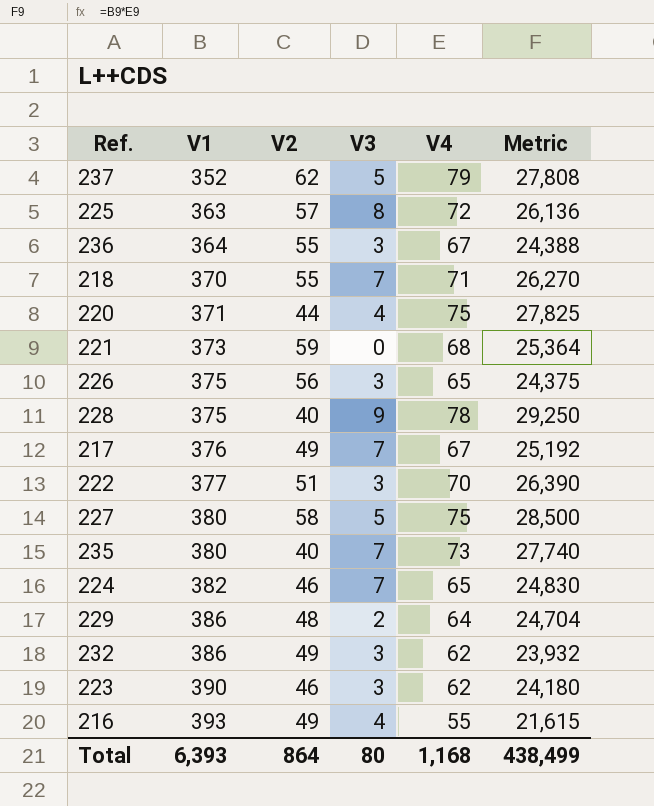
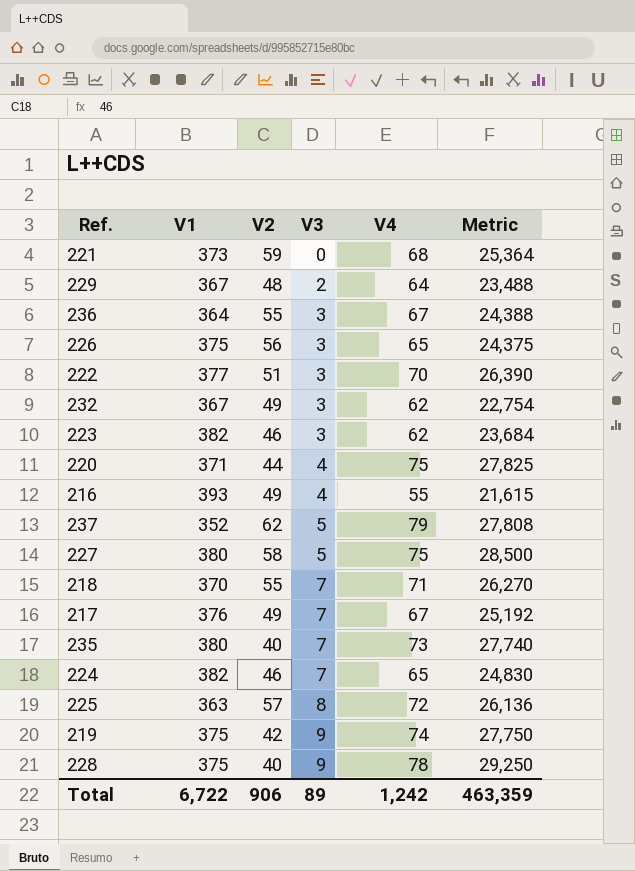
row order: V1 ascending -> V3 ascending
229 | V1: 386 -> 367
229 | Metric: 24,704 -> 23,488
232 | V1: 386 -> 367
232 | Metric: 23,932 -> 22,754
223 | V1: 390 -> 382
223 | Metric: 24,180 -> 23,684
row 219: none -> 375 | 42 | 9 | 74 | 27,750
Total | V1: 6,393 -> 6,722
Total | V2: 864 -> 906
Total | V3: 80 -> 89
Total | V4: 1,168 -> 1,242
Total | Metric: 438,499 -> 463,359

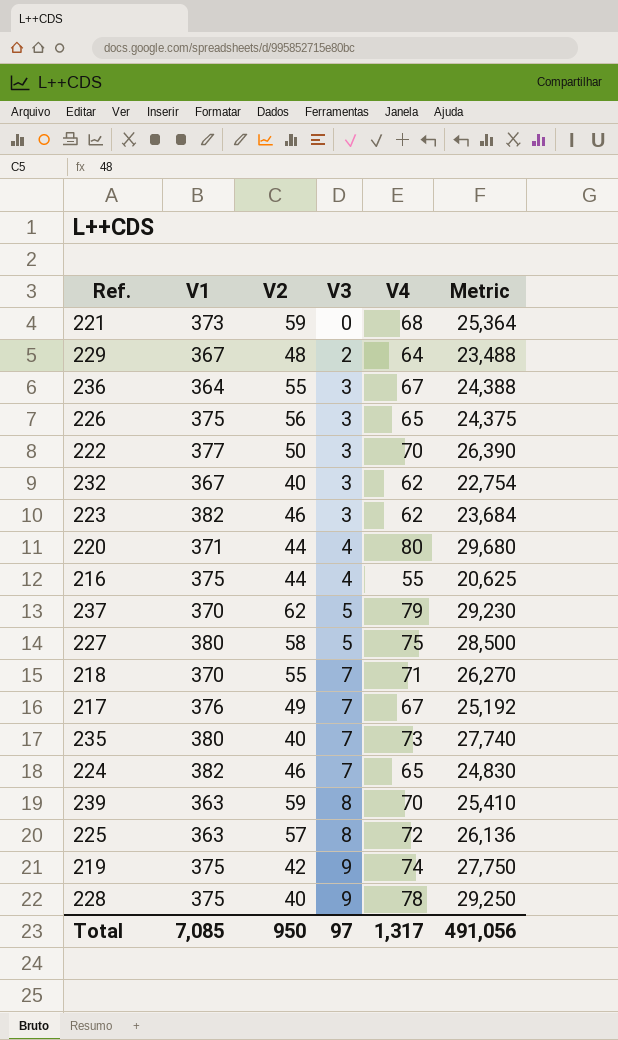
222 | V2: 51 -> 50
232 | V2: 49 -> 40
220 | V4: 75 -> 80
220 | Metric: 27,825 -> 29,680
216 | V1: 393 -> 375
216 | V2: 49 -> 44
216 | Metric: 21,615 -> 20,625
237 | V1: 352 -> 370
237 | Metric: 27,808 -> 29,230
row 239: none -> 363 | 59 | 8 | 70 | 25,410
Total | V1: 6,722 -> 7,085
Total | V2: 906 -> 950
Total | V3: 89 -> 97
Total | V4: 1,242 -> 1,317
Total | Metric: 463,359 -> 491,056

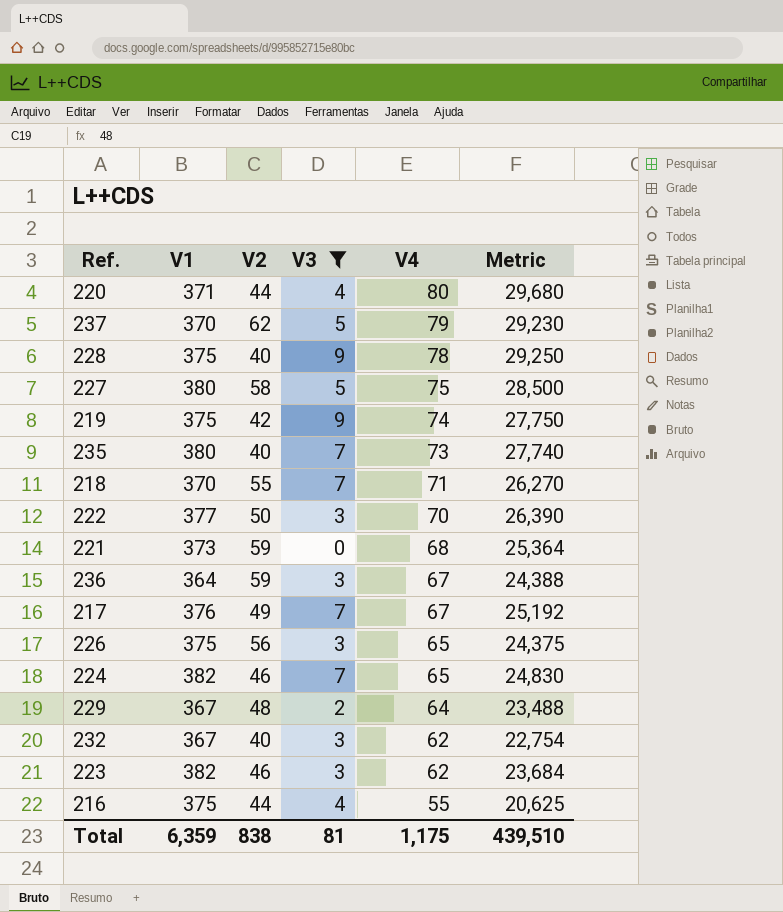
filter: none -> V3 != 8
row order: V3 ascending -> V4 descending
236 | V2: 55 -> 59
Total | V1: 7,085 -> 6,359
Total | V2: 950 -> 838
Total | V3: 97 -> 81
Total | V4: 1,317 -> 1,175
Total | Metric: 491,056 -> 439,510

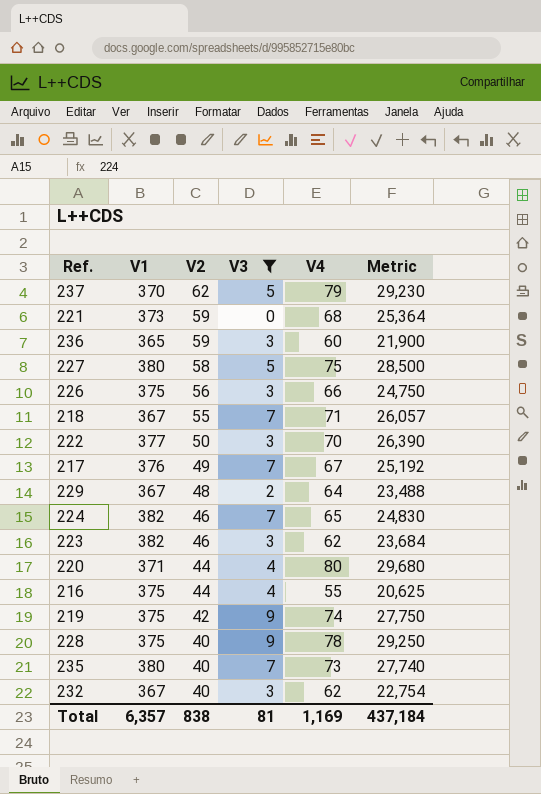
row order: V4 descending -> V2 descending
236 | V1: 364 -> 365
236 | V4: 67 -> 60
236 | Metric: 24,388 -> 21,900
226 | V4: 65 -> 66
226 | Metric: 24,375 -> 24,750
218 | V1: 370 -> 367
218 | Metric: 26,270 -> 26,057
Total | V1: 6,359 -> 6,357
Total | V4: 1,175 -> 1,169
Total | Metric: 439,510 -> 437,184

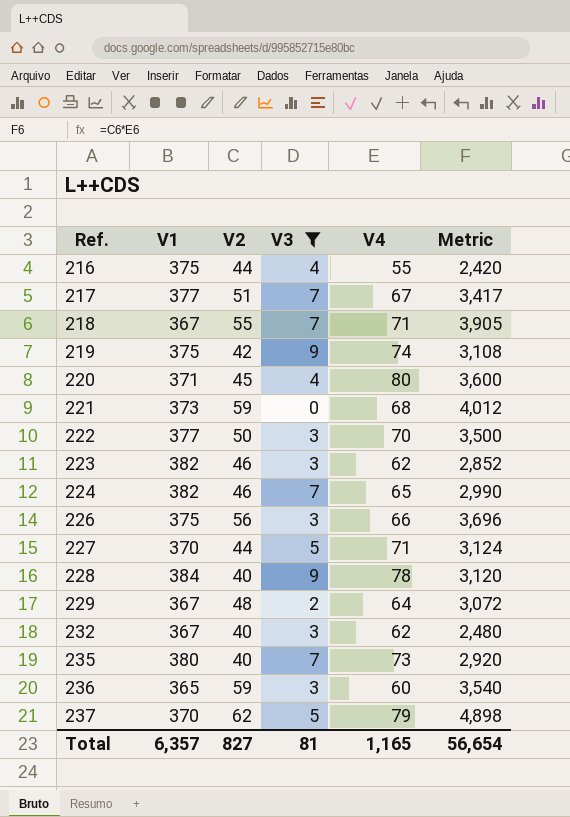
row order: V2 descending -> Ref. ascending
column Metric | formula: [V1] * [V4] -> [V2] * [V4]
217 | V1: 376 -> 377
217 | V2: 49 -> 51
220 | V2: 44 -> 45
227 | V1: 380 -> 370
227 | V2: 58 -> 44
227 | V4: 75 -> 71
228 | V1: 375 -> 384
Total | V2: 838 -> 827
Total | V4: 1,169 -> 1,165
Total | Metric: 437,184 -> 56,654

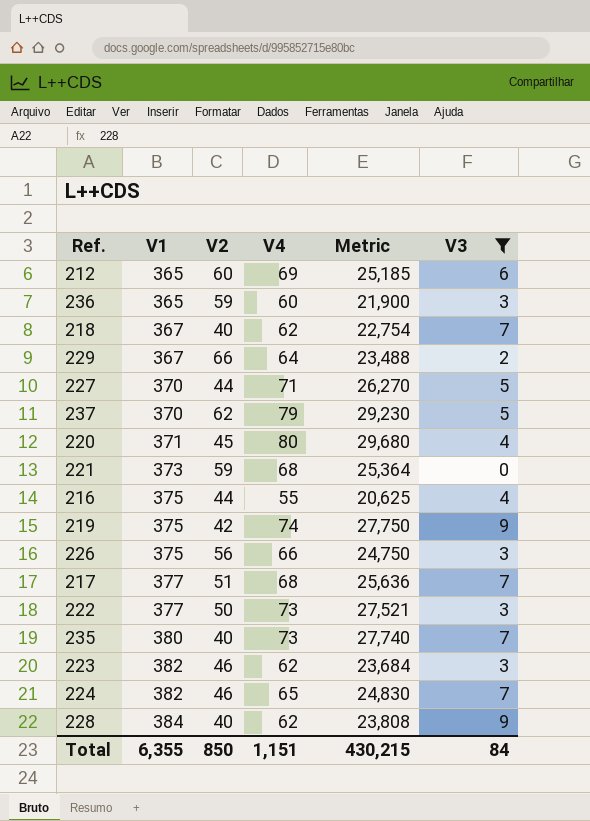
row order: Ref. ascending -> V1 ascending
column Metric | formula: [V2] * [V4] -> [V1] * [V4]
column V3 | position: 4 -> 6
row 232: 367 | 40 | 3 | 62 | 2,480 -> none
row 212: none -> 365 | 60 | 69 | 25,185 | 6
218 | V2: 55 -> 40
218 | V4: 71 -> 62
229 | V2: 48 -> 66
217 | V4: 67 -> 68
222 | V4: 70 -> 73
228 | V4: 78 -> 62
Total | V1: 6,357 -> 6,355
Total | V2: 827 -> 850
Total | V4: 1,165 -> 1,151
Total | Metric: 56,654 -> 430,215
Total | V3: 81 -> 84

